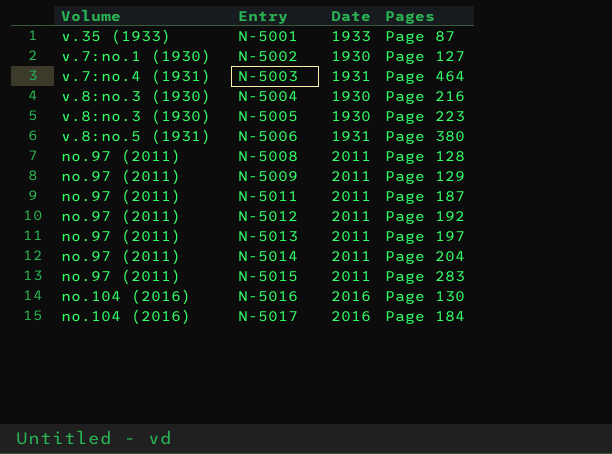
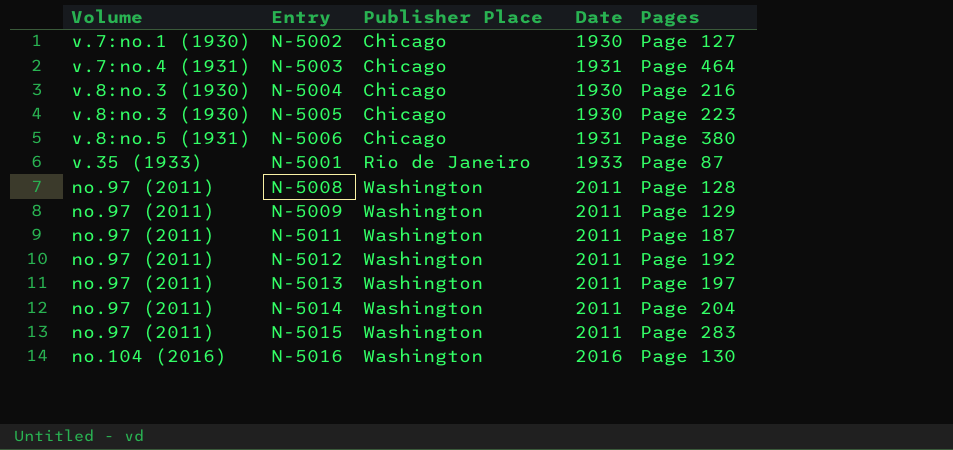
row order: Entry ascending -> Publisher Place ascending
column Publisher Place | position: none -> 3
row N-5017: no.104 (2016) | 2016 | Page 184 -> none

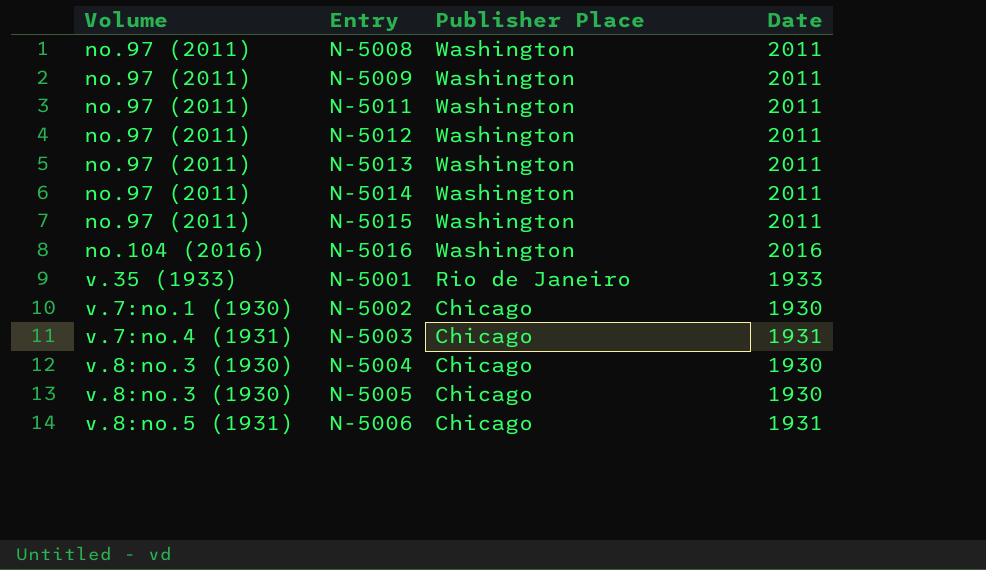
row order: Publisher Place ascending -> Publisher Place descending
column Pages | position: 5 -> none

